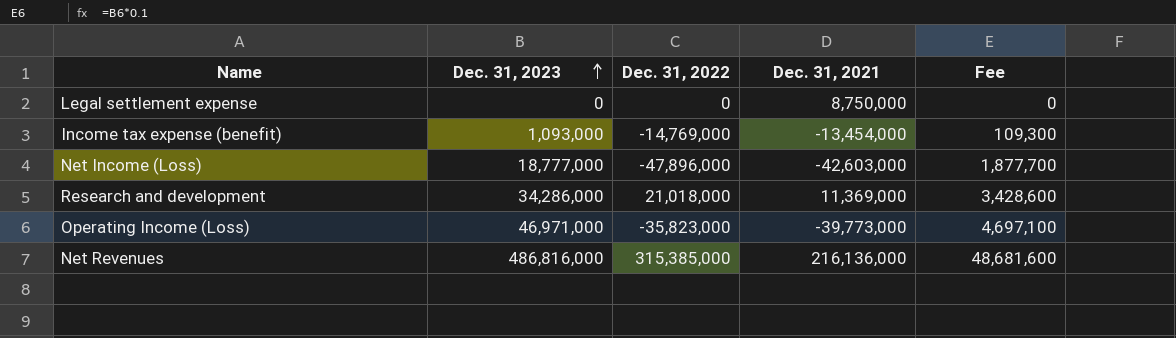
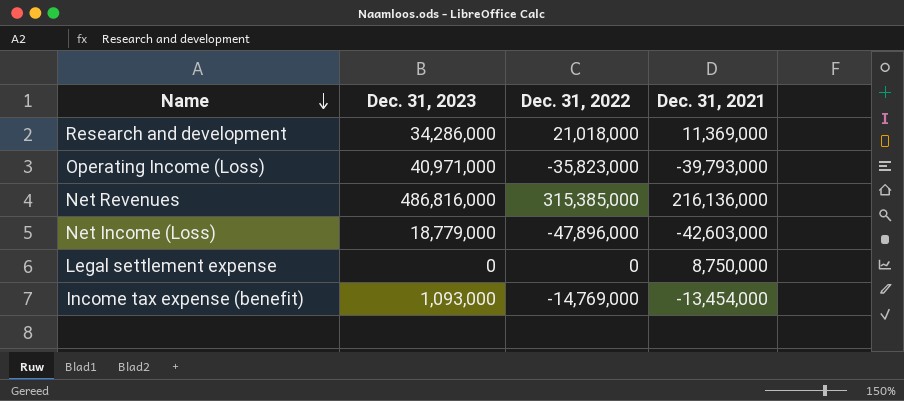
row order: Dec. 31, 2023 ascending -> Name descending
column Fee | formula: [Dec. 31, 2023] * 0.1 -> none
Operating Income (Loss) | Dec. 31, 2023: 46,971,000 -> 40,971,000
Operating Income (Loss) | Dec. 31, 2021: -39,773,000 -> -39,793,000
Net Income (Loss) | Dec. 31, 2023: 18,777,000 -> 18,779,000

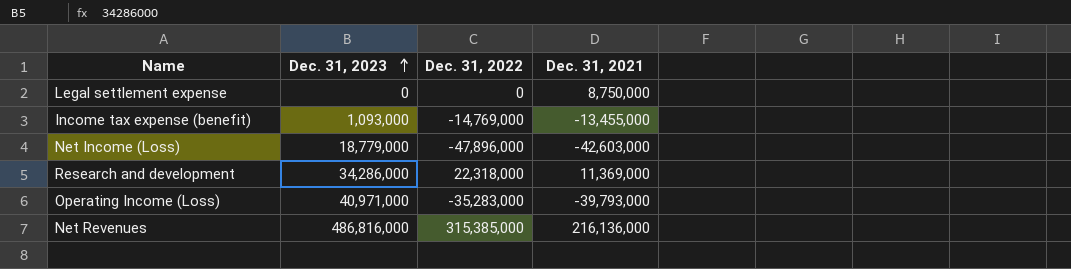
row order: Name descending -> Dec. 31, 2023 ascending
Income tax expense (benefit) | Dec. 31, 2021: -13,454,000 -> -13,455,000
Research and development | Dec. 31, 2022: 21,018,000 -> 22,318,000
Operating Income (Loss) | Dec. 31, 2022: -35,823,000 -> -35,283,000

